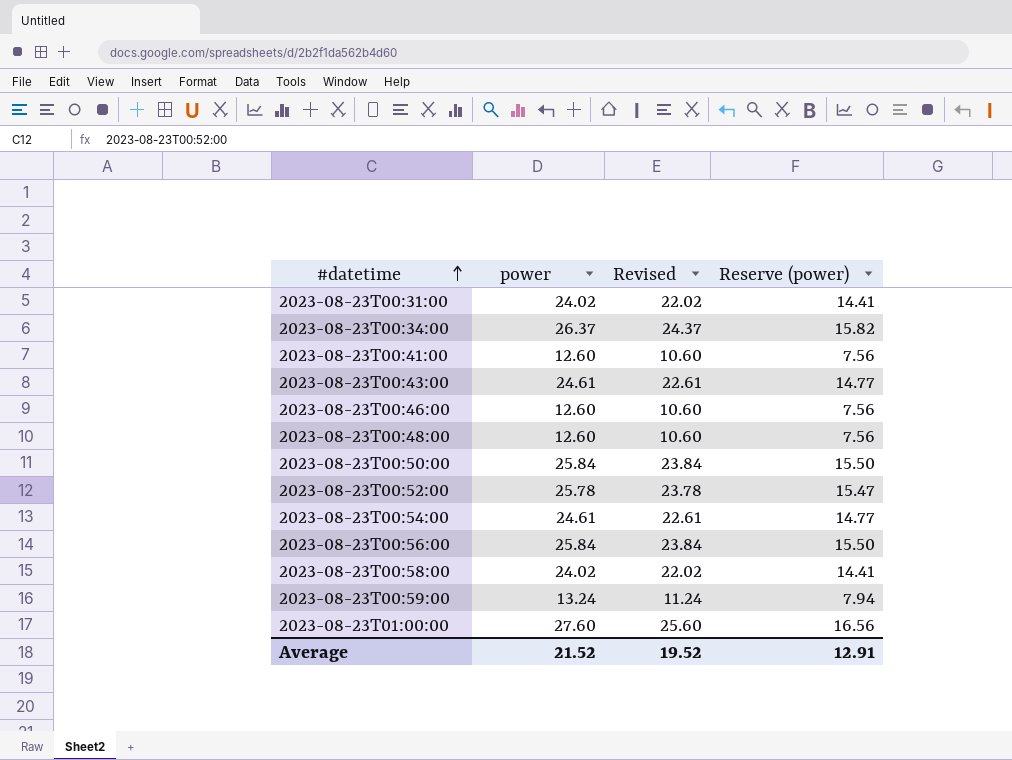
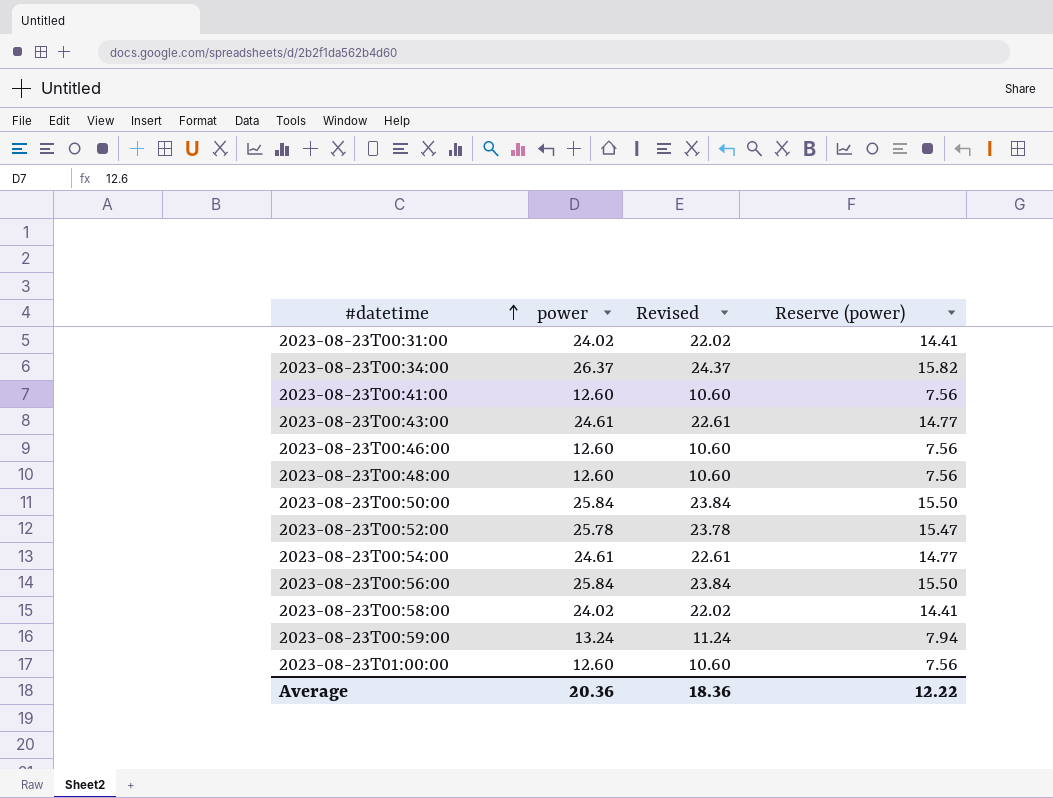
2023-08-23T01:00:00 | power: 27.60 -> 12.60
2023-08-23T01:00:00 | Revised: 25.60 -> 10.60
2023-08-23T01:00:00 | Reserve (power): 16.56 -> 7.56
Average | power: 21.52 -> 20.36
Average | Revised: 19.52 -> 18.36
Average | Reserve (power): 12.91 -> 12.22

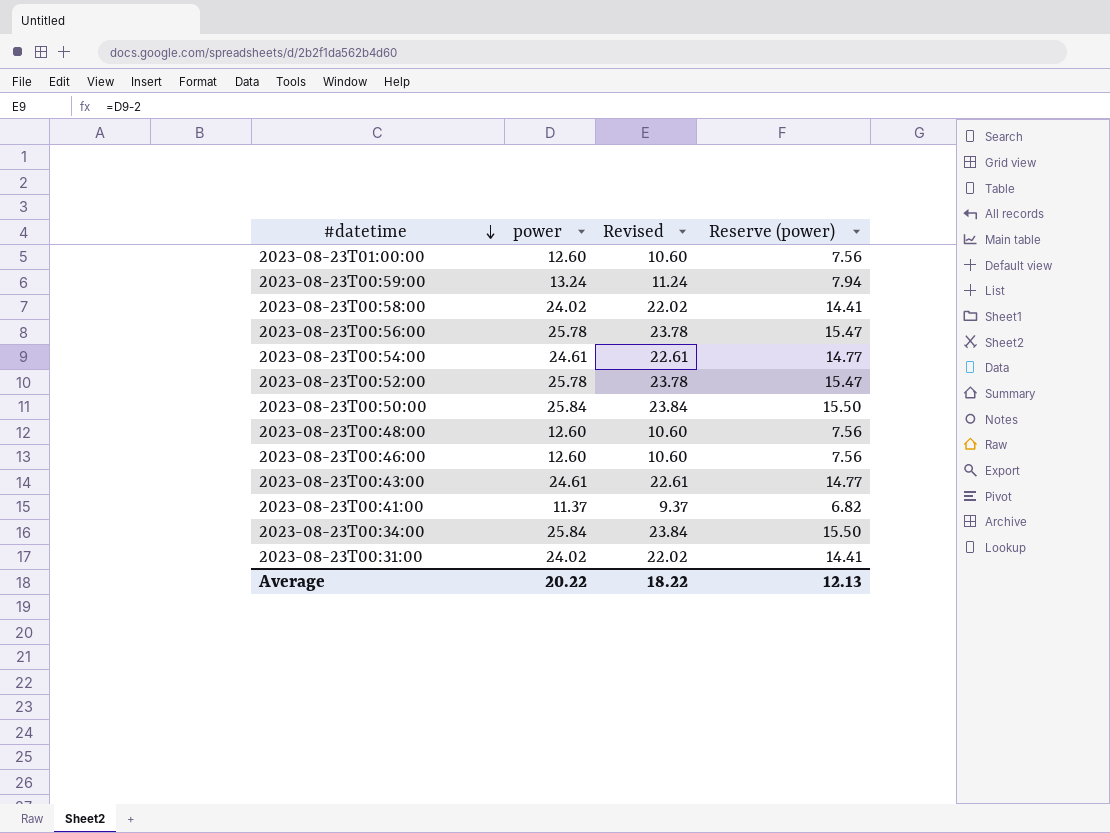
row order: #datetime ascending -> #datetime descending
2023-08-23T00:56:00 | power: 25.84 -> 25.78
2023-08-23T00:56:00 | Revised: 23.84 -> 23.78
2023-08-23T00:56:00 | Reserve (power): 15.50 -> 15.47
2023-08-23T00:41:00 | power: 12.60 -> 11.37
2023-08-23T00:41:00 | Revised: 10.60 -> 9.37
2023-08-23T00:41:00 | Reserve (power): 7.56 -> 6.82
2023-08-23T00:34:00 | power: 26.37 -> 25.84
2023-08-23T00:34:00 | Revised: 24.37 -> 23.84
2023-08-23T00:34:00 | Reserve (power): 15.82 -> 15.50
Average | power: 20.36 -> 20.22
Average | Revised: 18.36 -> 18.22
Average | Reserve (power): 12.22 -> 12.13

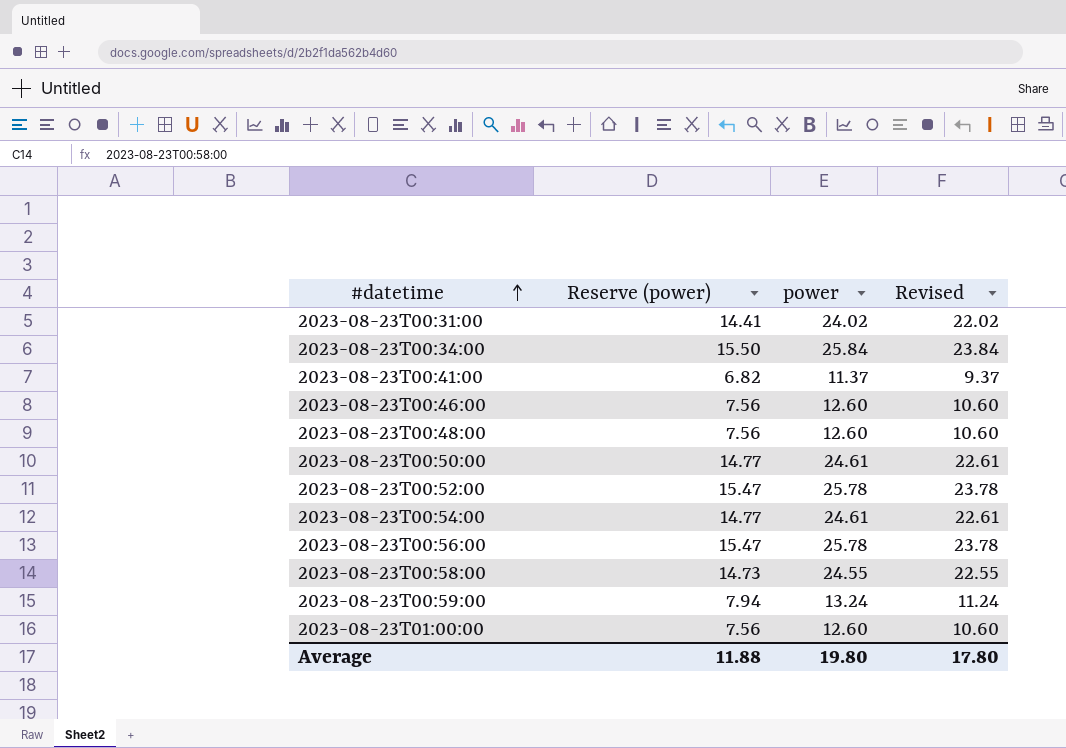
row order: #datetime descending -> #datetime ascending
column Reserve (power) | position: 4 -> 2
row 2023-08-23T00:43:00: 24.61 | 22.61 | 14.77 -> none
2023-08-23T00:50:00 | Reserve (power): 15.50 -> 14.77
2023-08-23T00:50:00 | power: 25.84 -> 24.61
2023-08-23T00:50:00 | Revised: 23.84 -> 22.61
2023-08-23T00:58:00 | Reserve (power): 14.41 -> 14.73
2023-08-23T00:58:00 | power: 24.02 -> 24.55
2023-08-23T00:58:00 | Revised: 22.02 -> 22.55
Average | Reserve (power): 12.13 -> 11.88
Average | power: 20.22 -> 19.80
Average | Revised: 18.22 -> 17.80

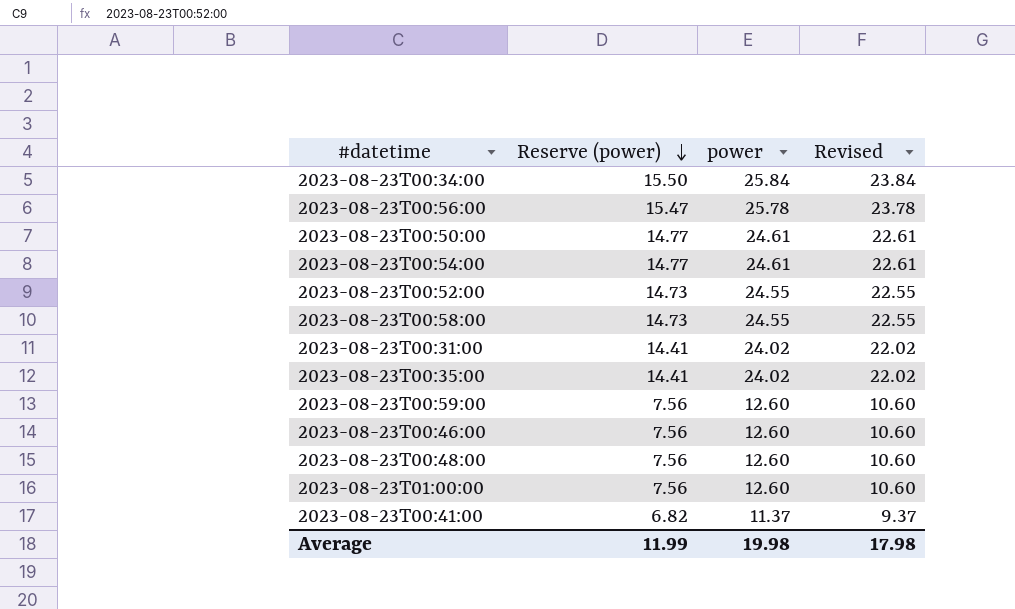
row order: #datetime ascending -> Reserve (power) descending
2023-08-23T00:52:00 | Reserve (power): 15.47 -> 14.73
2023-08-23T00:52:00 | power: 25.78 -> 24.55
2023-08-23T00:52:00 | Revised: 23.78 -> 22.55
row 2023-08-23T00:35:00: none -> 14.41 | 24.02 | 22.02
2023-08-23T00:59:00 | Reserve (power): 7.94 -> 7.56
2023-08-23T00:59:00 | power: 13.24 -> 12.60
2023-08-23T00:59:00 | Revised: 11.24 -> 10.60
Average | Reserve (power): 11.88 -> 11.99
Average | power: 19.80 -> 19.98
Average | Revised: 17.80 -> 17.98

